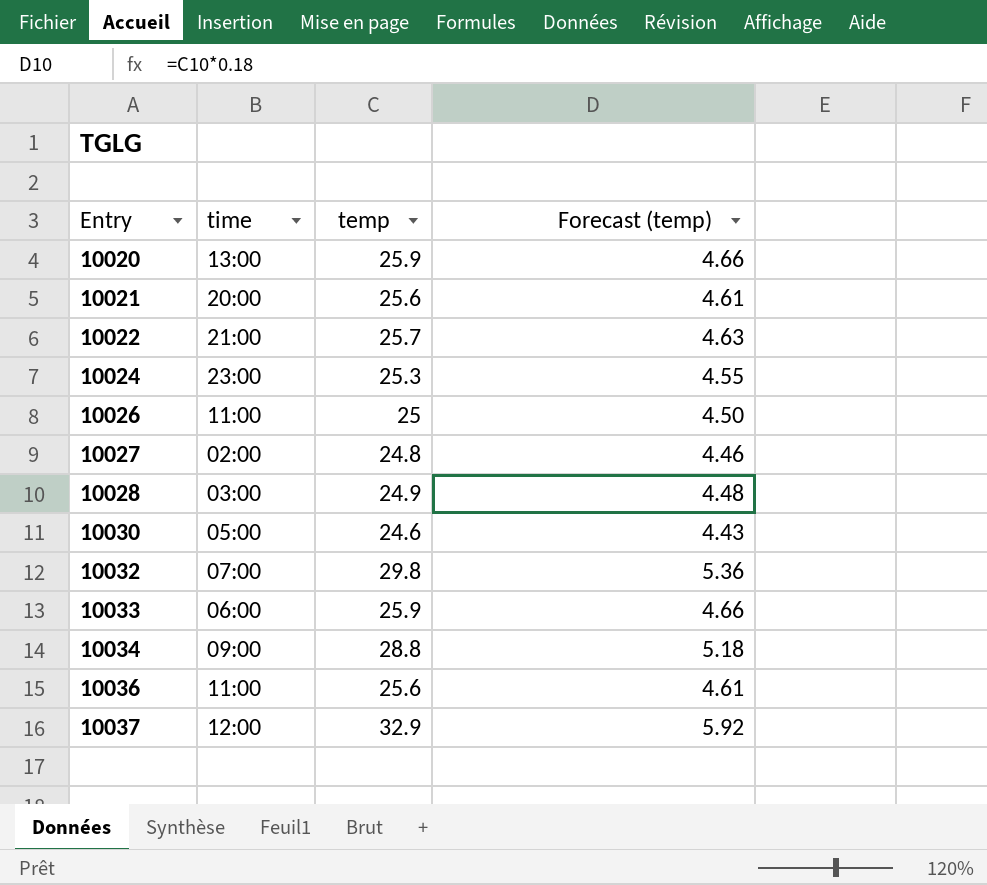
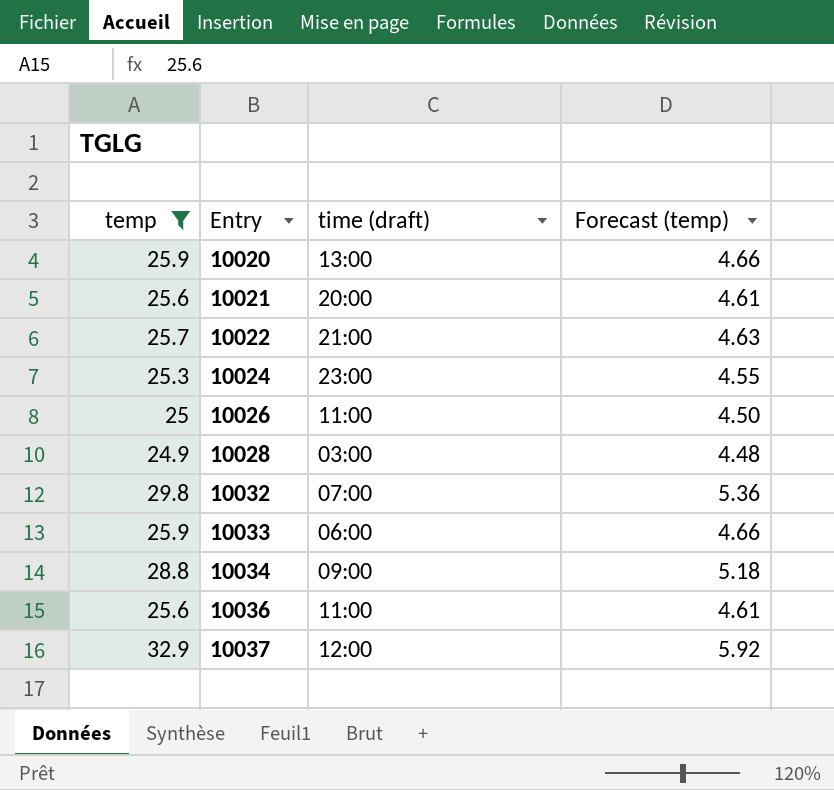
filter: none -> temp >= 24.9
column temp | position: 3 -> 1
column name: time -> time (draft)

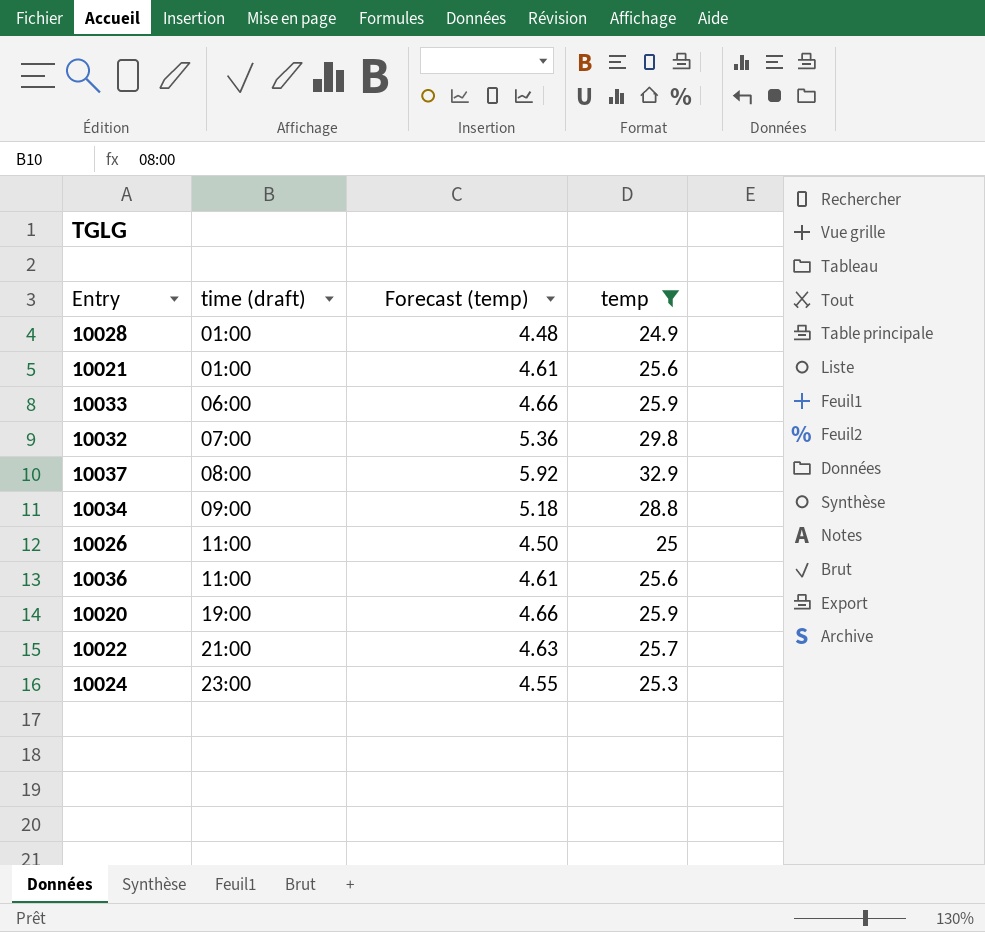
row order: Entry ascending -> time (draft) ascending
column temp | position: 1 -> 4
10028 | time (draft): 03:00 -> 01:00
10021 | time (draft): 20:00 -> 01:00
10037 | time (draft): 12:00 -> 08:00
10020 | time (draft): 13:00 -> 19:00

